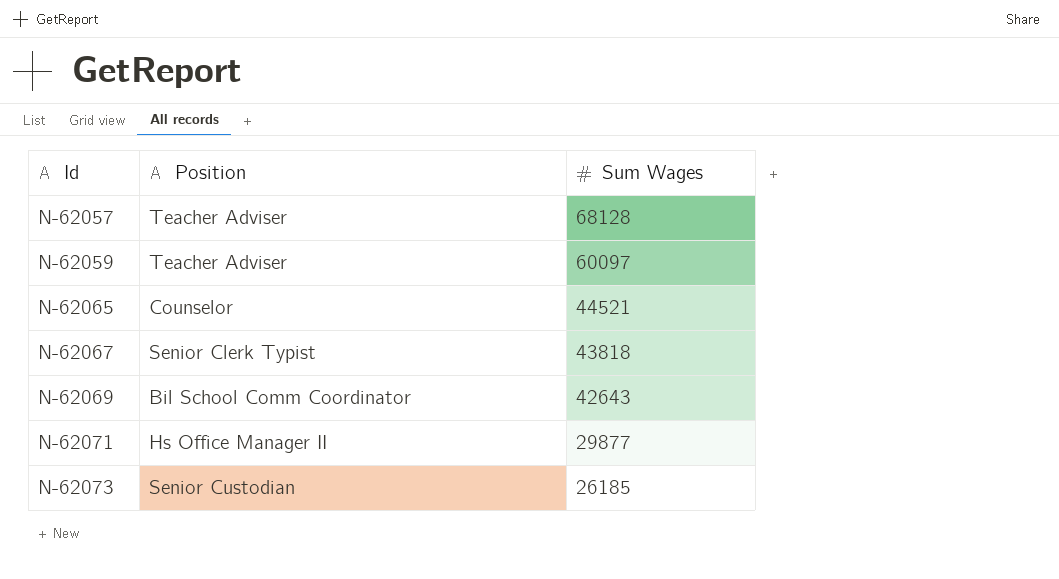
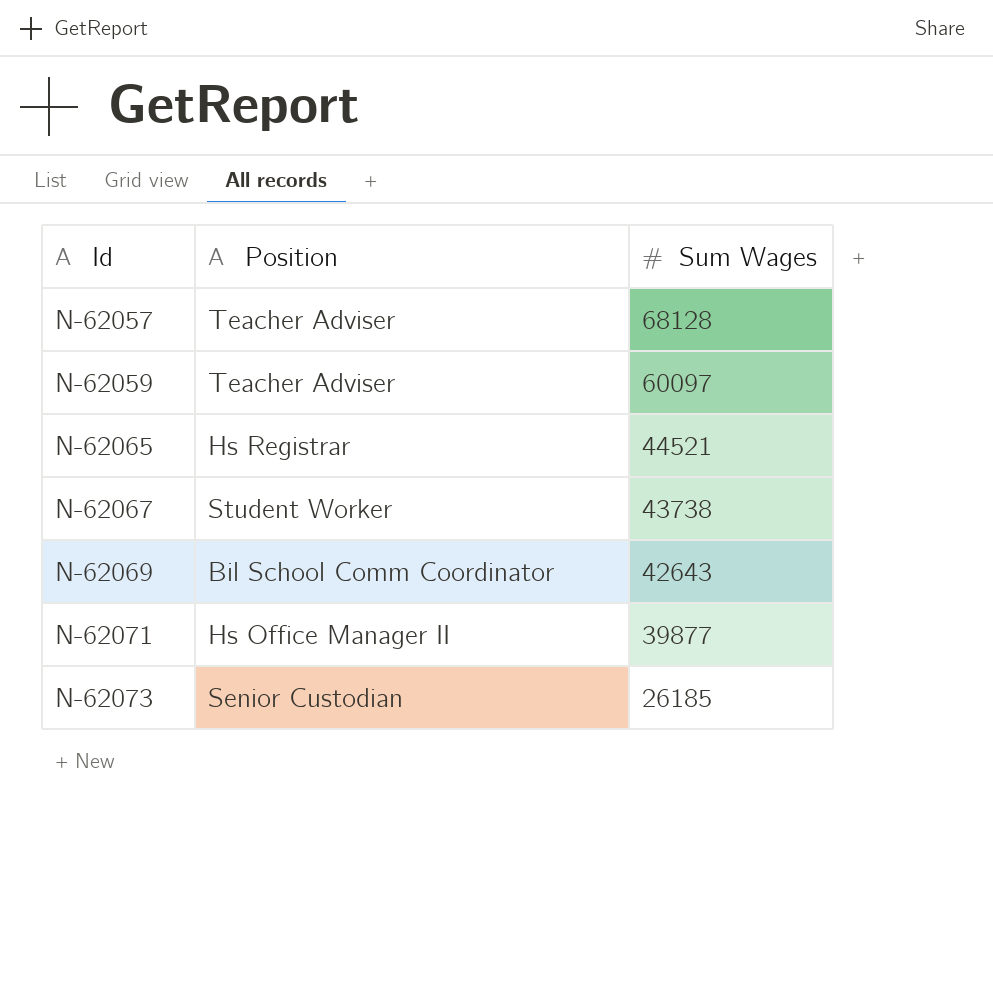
N-62065 | Position: Counselor -> Hs Registrar
N-62067 | Position: Senior Clerk Typist -> Student Worker
N-62067 | Sum Wages: 43818 -> 43738
N-62071 | Sum Wages: 29877 -> 39877

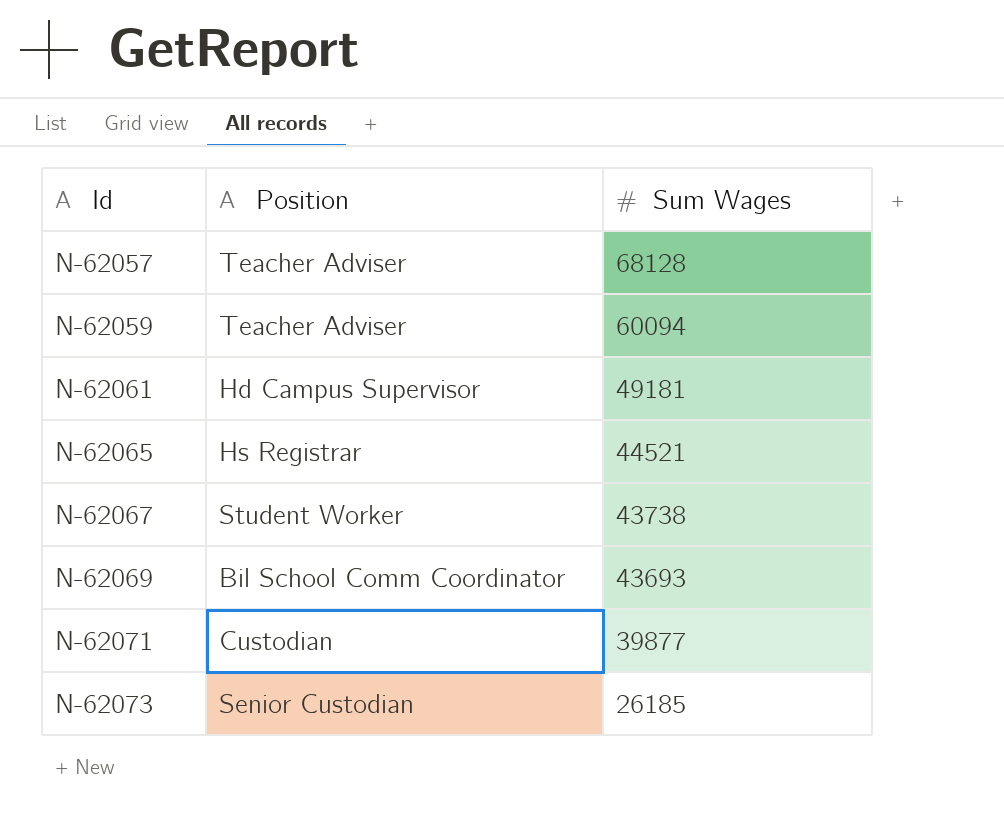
N-62059 | Sum Wages: 60097 -> 60094
row N-62061: none -> Hd Campus Supervisor | 49181
N-62069 | Sum Wages: 42643 -> 43693
N-62071 | Position: Hs Office Manager II -> Custodian

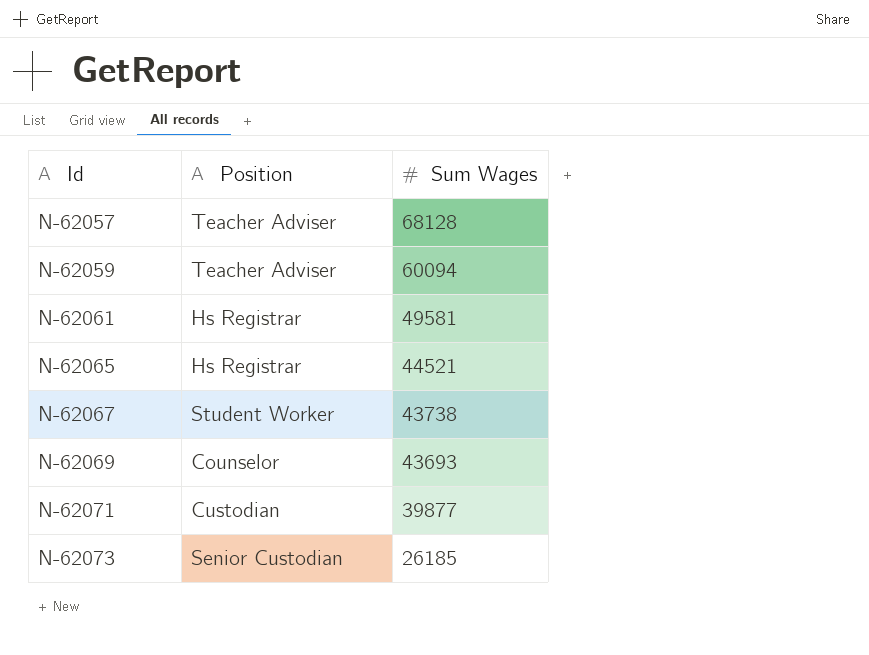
N-62061 | Position: Hd Campus Supervisor -> Hs Registrar
N-62061 | Sum Wages: 49181 -> 49581
N-62069 | Position: Bil School Comm Coordinator -> Counselor

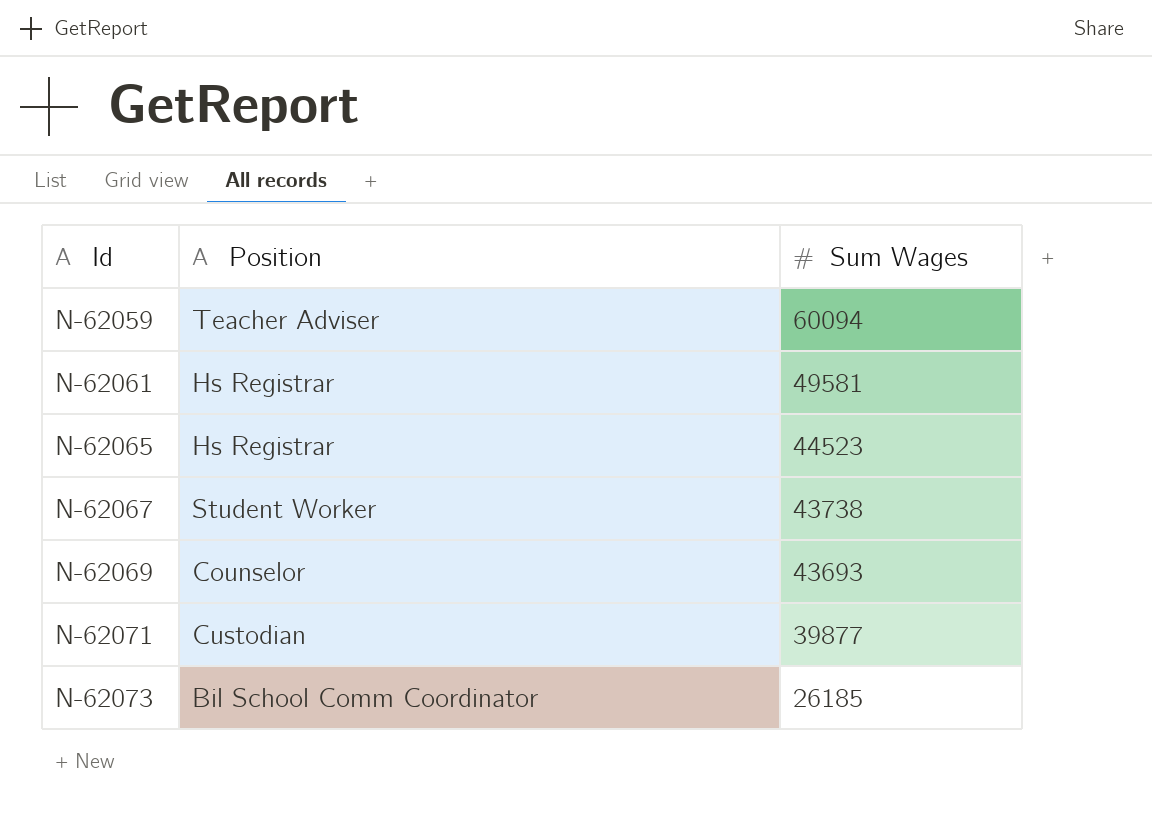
row N-62057: Teacher Adviser | 68128 -> none
N-62065 | Sum Wages: 44521 -> 44523
N-62073 | Position: Senior Custodian -> Bil School Comm Coordinator

